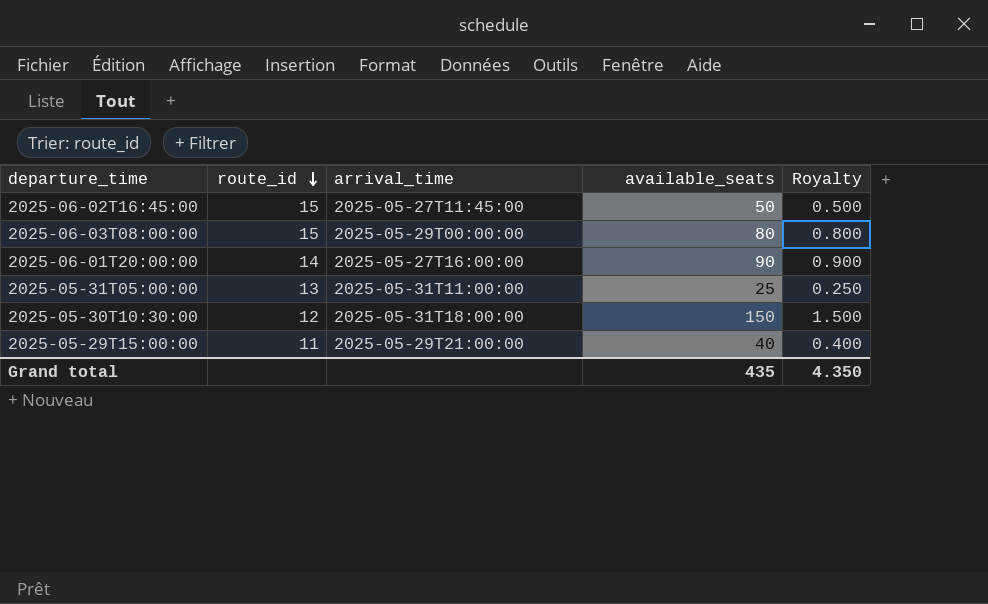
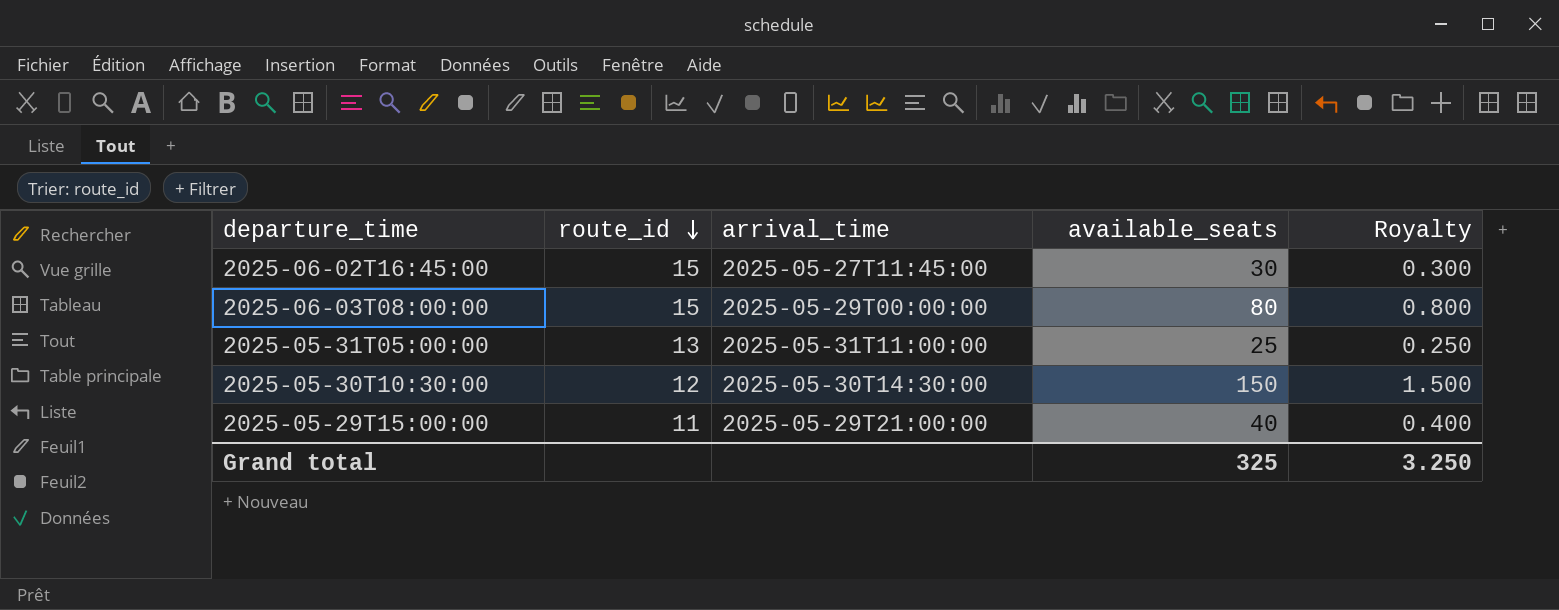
row 2025-06-01T20:00:00: 14 | 2025-05-27T16:00:00 | 90 | 0.900 -> none
2025-06-02T16:45:00 | available_seats: 50 -> 30
2025-06-02T16:45:00 | Royalty: 0.500 -> 0.300
2025-05-30T10:30:00 | arrival_time: 2025-05-31T18:00:00 -> 2025-05-30T14:30:00
Grand total | available_seats: 435 -> 325
Grand total | Royalty: 4.350 -> 3.250

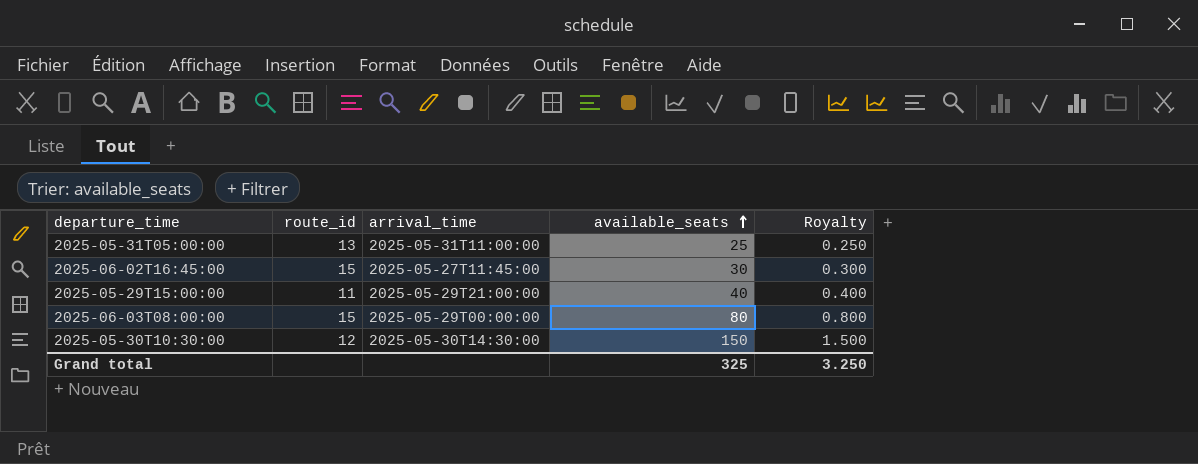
row order: route_id descending -> available_seats ascending

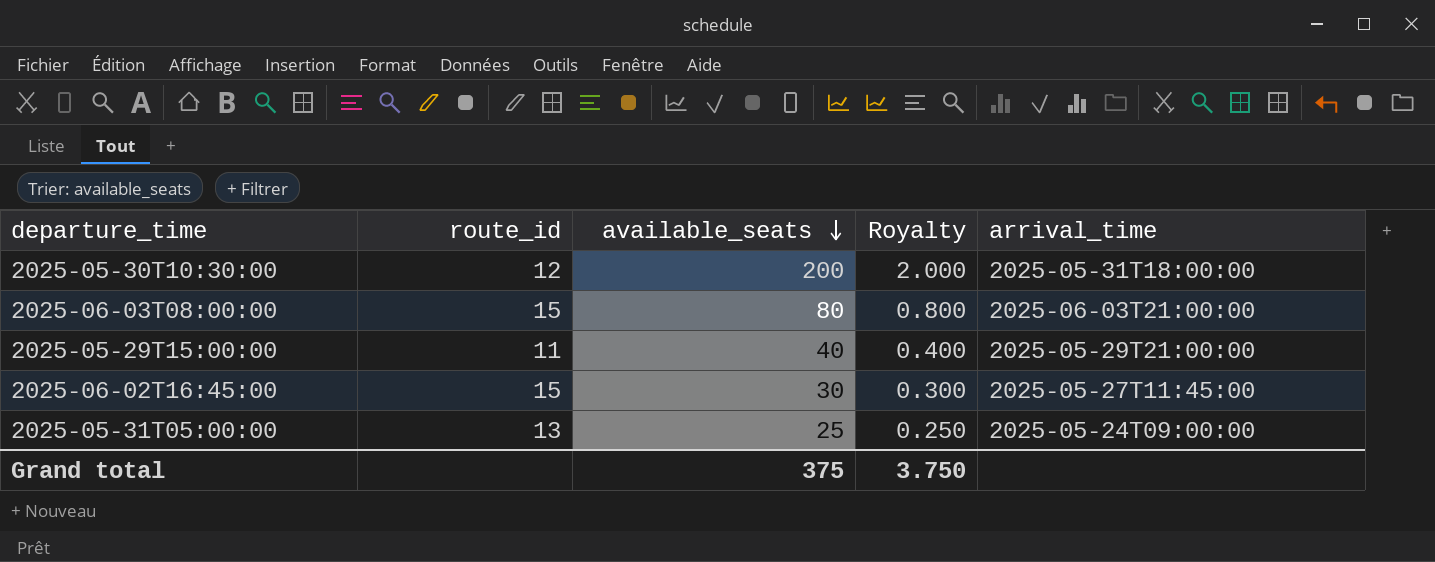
row order: available_seats ascending -> available_seats descending
column arrival_time | position: 3 -> 5
2025-05-30T10:30:00 | available_seats: 150 -> 200
2025-05-30T10:30:00 | Royalty: 1.500 -> 2.000
2025-05-30T10:30:00 | arrival_time: 2025-05-30T14:30:00 -> 2025-05-31T18:00:00
2025-06-03T08:00:00 | arrival_time: 2025-05-29T00:00:00 -> 2025-06-03T21:00:00
2025-05-31T05:00:00 | arrival_time: 2025-05-31T11:00:00 -> 2025-05-24T09:00:00
Grand total | available_seats: 325 -> 375
Grand total | Royalty: 3.250 -> 3.750

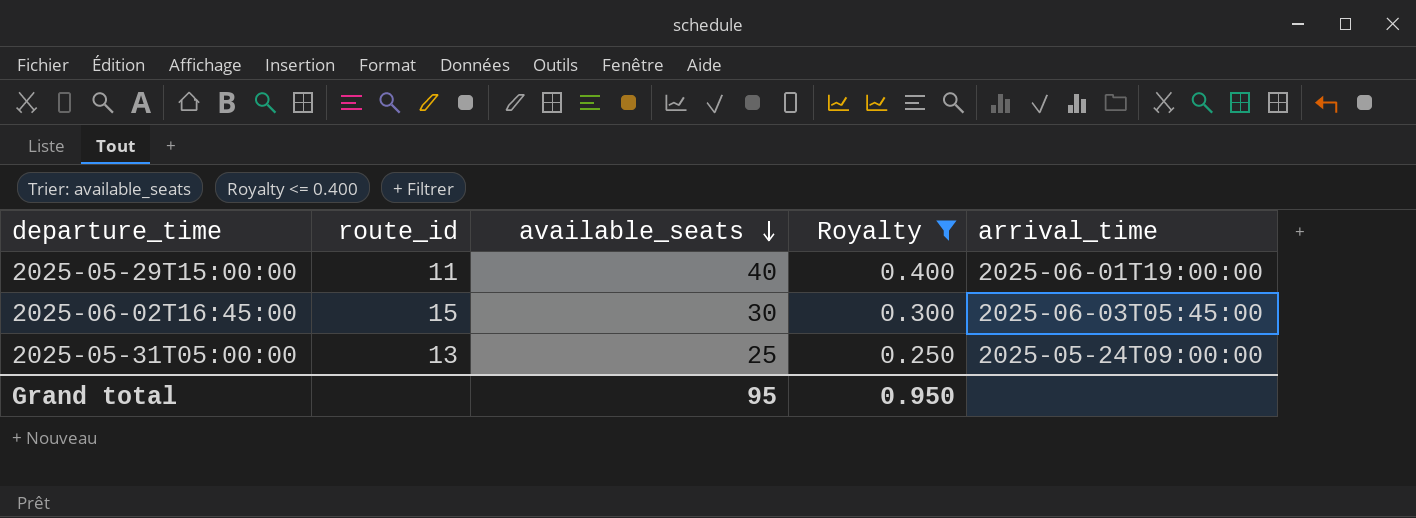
filter: none -> Royalty <= 0.400
2025-05-29T15:00:00 | arrival_time: 2025-05-29T21:00:00 -> 2025-06-01T19:00:00
2025-06-02T16:45:00 | arrival_time: 2025-05-27T11:45:00 -> 2025-06-03T05:45:00
Grand total | available_seats: 375 -> 95
Grand total | Royalty: 3.750 -> 0.950

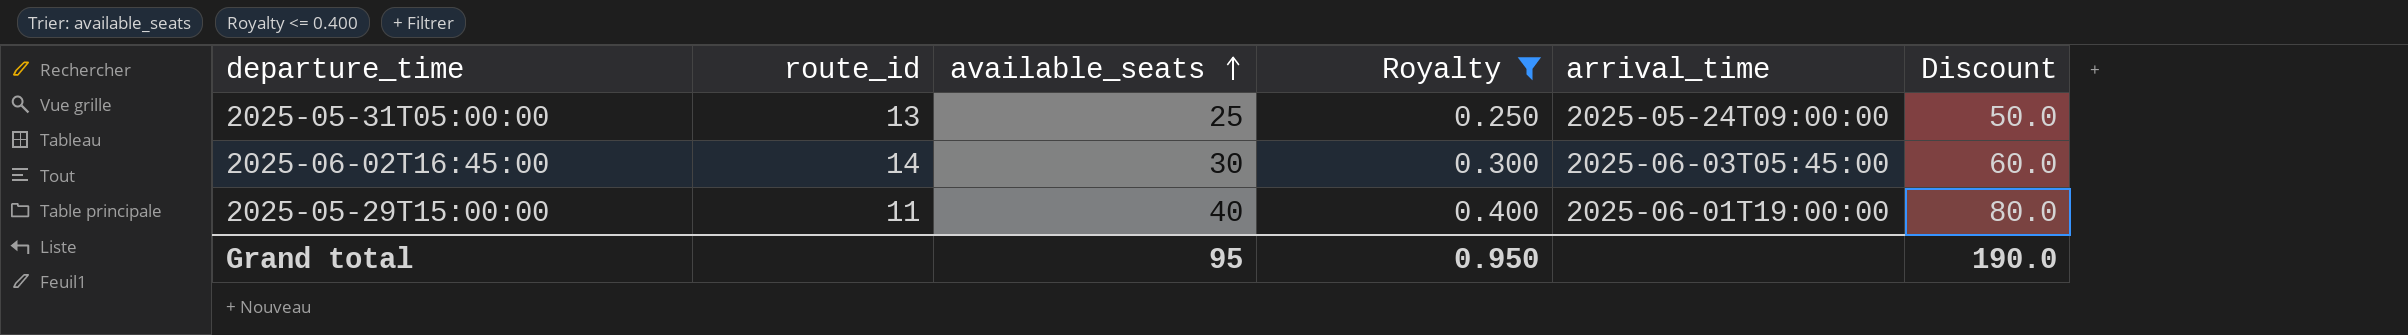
row order: available_seats descending -> available_seats ascending
column Discount | formula: none -> [available_seats] * 2
2025-06-02T16:45:00 | route_id: 15 -> 14

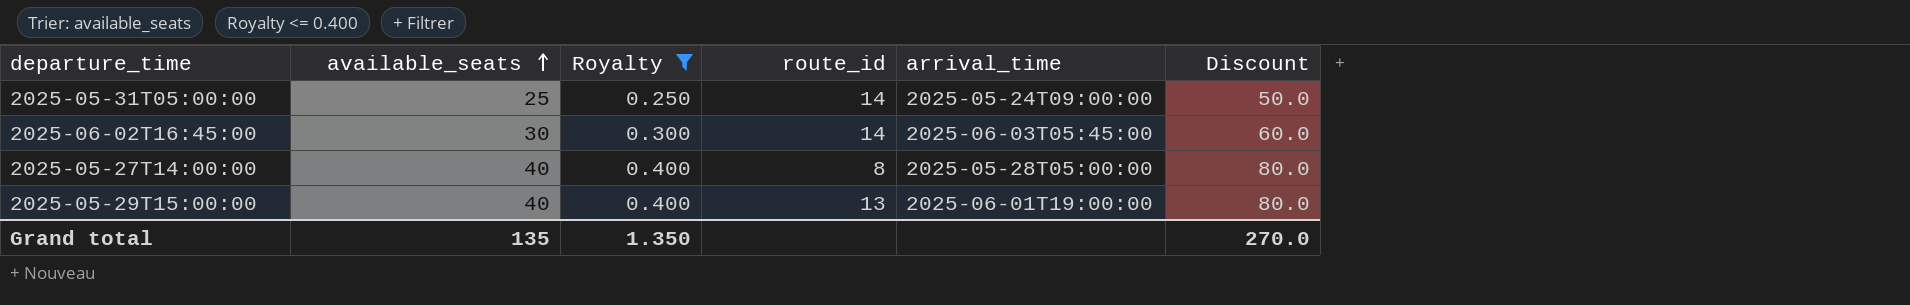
column route_id | position: 2 -> 4
2025-05-31T05:00:00 | route_id: 13 -> 14
row 2025-05-27T14:00:00: none -> 40 | 0.400 | 8 | 2025-05-28T05:00:00 | 80.0
2025-05-29T15:00:00 | route_id: 11 -> 13
Grand total | available_seats: 95 -> 135
Grand total | Royalty: 0.950 -> 1.350
Grand total | Discount: 190.0 -> 270.0

